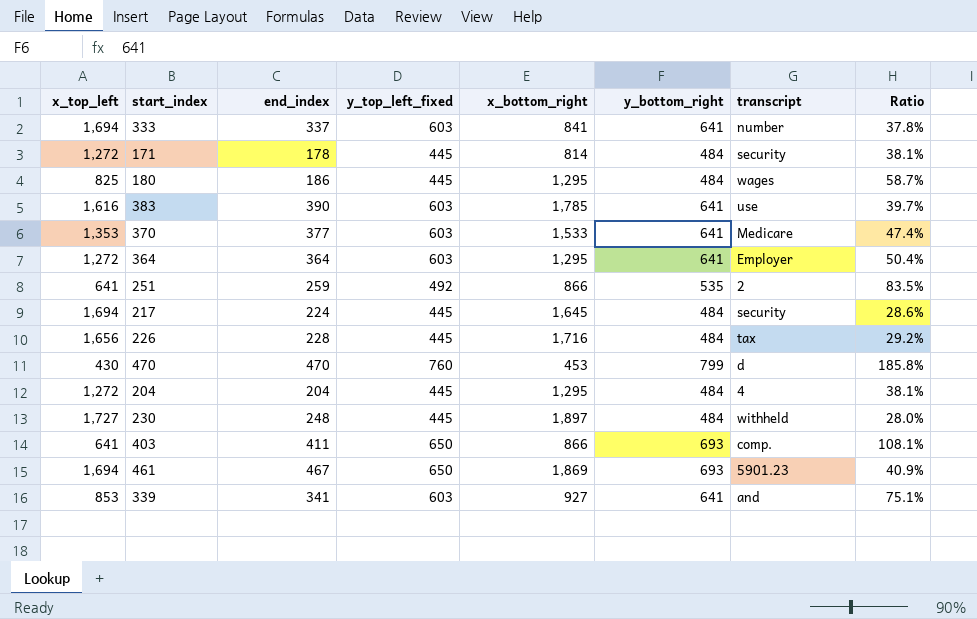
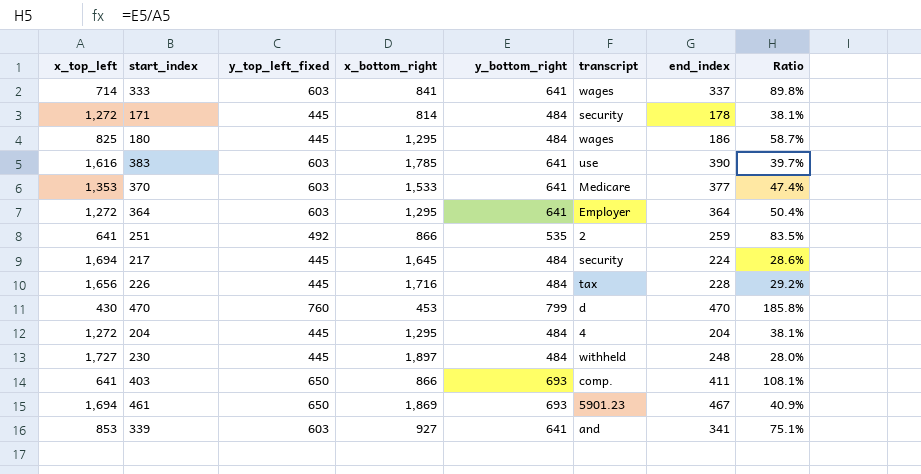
column end_index | position: 3 -> 7
333 | x_top_left: 1,694 -> 714
333 | transcript: number -> wages
333 | Ratio: 37.8% -> 89.8%

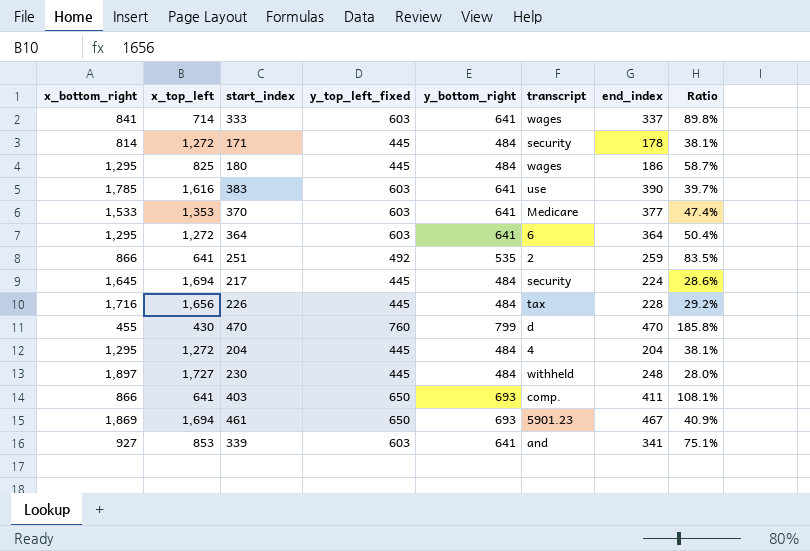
column x_bottom_right | position: 4 -> 1
364 | transcript: Employer -> 6
470 | x_bottom_right: 453 -> 455

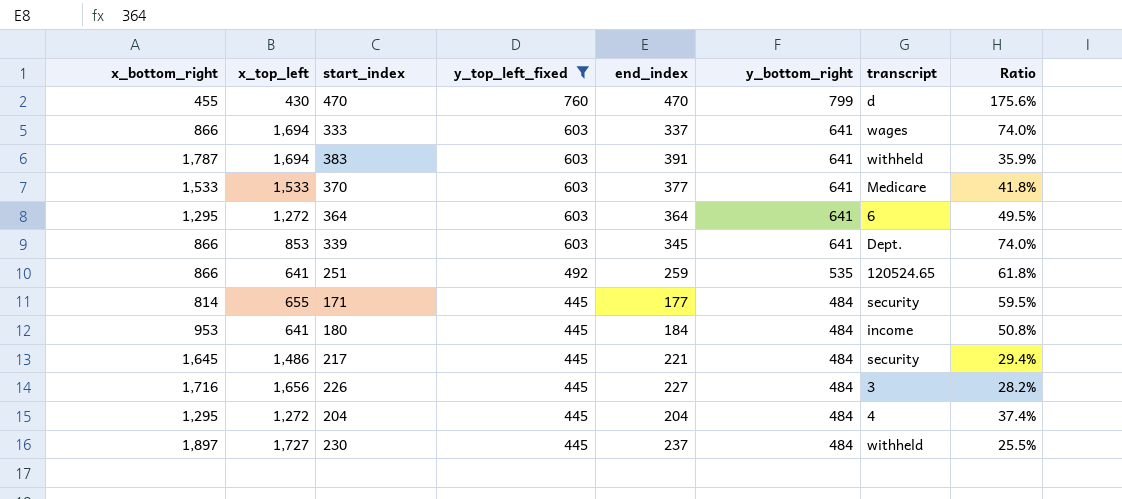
filter: none -> y_top_left_fixed != 650
row order: none -> y_top_left_fixed descending
column end_index | position: 7 -> 5
column Ratio | formula: [y_bottom_right] / [x_top_left] -> [y_bottom_right] / [x_bottom_right]
333 | x_bottom_right: 841 -> 866
333 | x_top_left: 714 -> 1,694
383 | x_bottom_right: 1,785 -> 1,787
383 | x_top_left: 1,616 -> 1,694
383 | end_index: 390 -> 391
383 | transcript: use -> withheld
370 | x_top_left: 1,353 -> 1,533
339 | x_bottom_right: 927 -> 866
339 | end_index: 341 -> 345
339 | transcript: and -> Dept.
251 | transcript: 2 -> 120524.65
171 | x_top_left: 1,272 -> 655
171 | end_index: 178 -> 177
180 | x_bottom_right: 1,295 -> 953
180 | x_top_left: 825 -> 641
180 | end_index: 186 -> 184
180 | transcript: wages -> income
217 | x_top_left: 1,694 -> 1,486
217 | end_index: 224 -> 221
226 | end_index: 228 -> 227
226 | transcript: tax -> 3
230 | end_index: 248 -> 237

